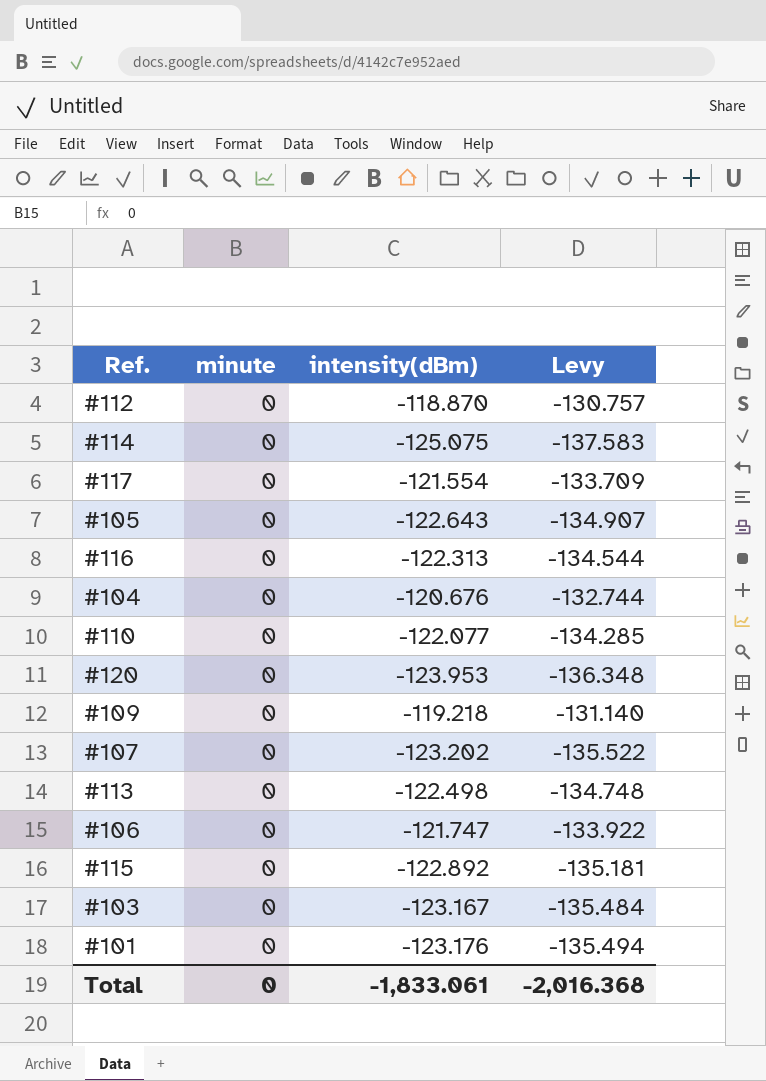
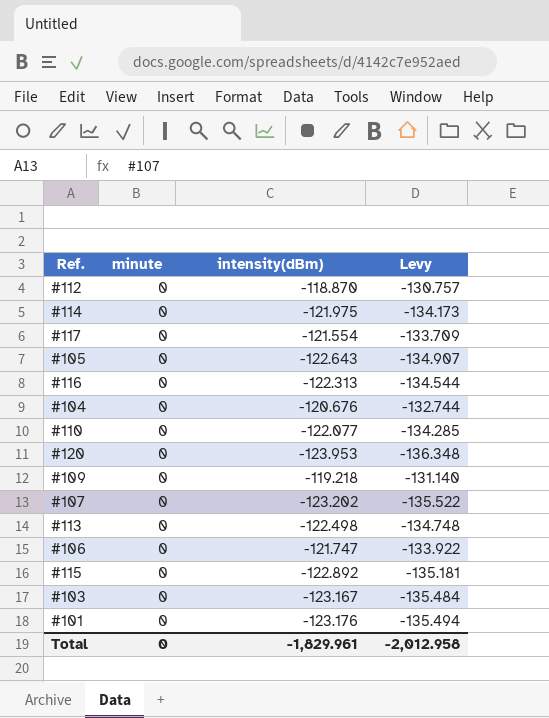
#114 | intensity(dBm): -125.075 -> -121.975
#114 | Levy: -137.583 -> -134.173
Total | intensity(dBm): -1,833.061 -> -1,829.961
Total | Levy: -2,016.368 -> -2,012.958

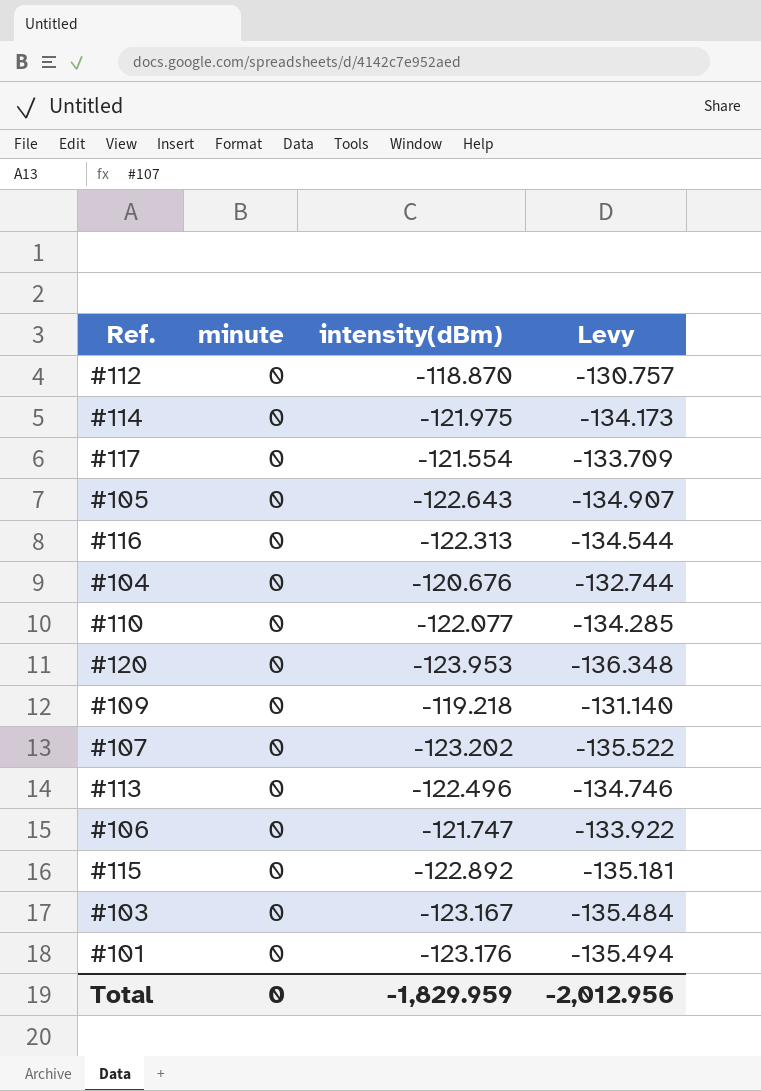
#113 | intensity(dBm): -122.498 -> -122.496
#113 | Levy: -134.748 -> -134.746
Total | intensity(dBm): -1,829.961 -> -1,829.959
Total | Levy: -2,012.958 -> -2,012.956

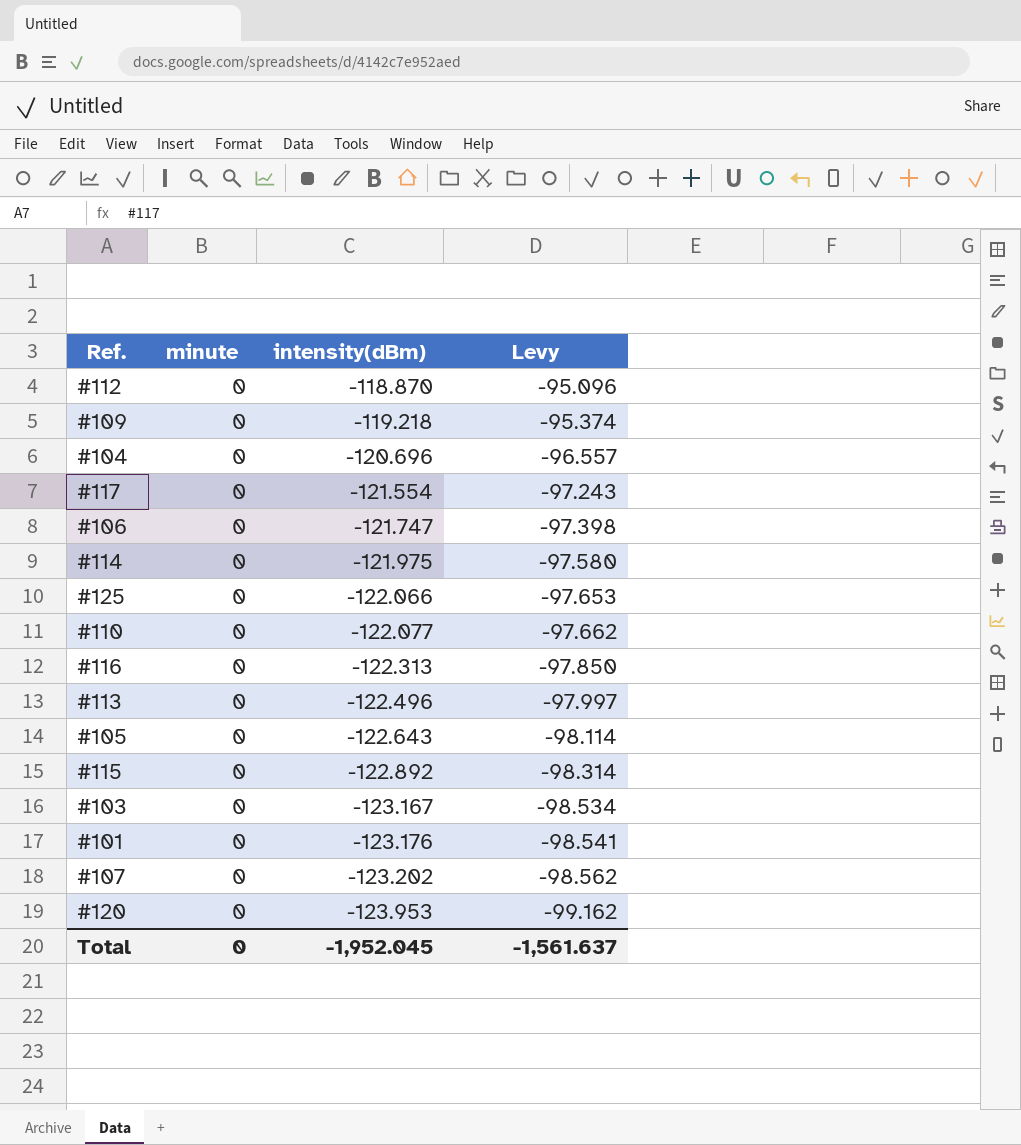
row order: none -> intensity(dBm) descending
column Levy | formula: [intensity(dBm)] * 1.1 -> [intensity(dBm)] * 0.8
#104 | intensity(dBm): -120.676 -> -120.696
row #125: none -> 0 | -122.066 | -97.653
Total | intensity(dBm): -1,829.959 -> -1,952.045
Total | Levy: -2,012.956 -> -1,561.637

